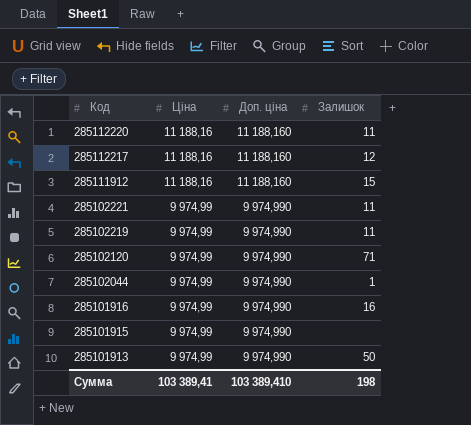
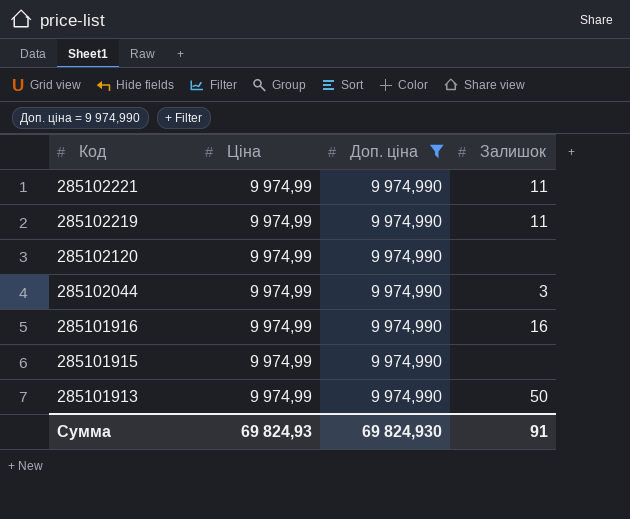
filter: none -> Доп. ціна = 9 974,990
285102120 | Залишок: 71 -> none
285102044 | Залишок: 1 -> 3
Сумма | Ціна: 103 389,41 -> 69 824,93
Сумма | Доп. ціна: 103 389,410 -> 69 824,930
Сумма | Залишок: 198 -> 91

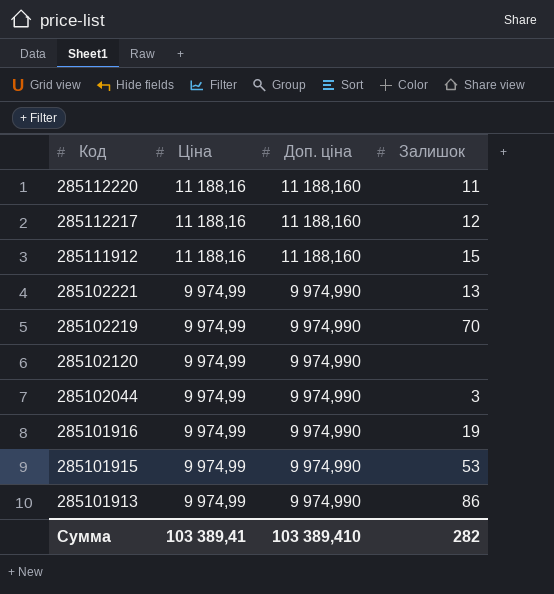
filter: Доп. ціна = 9 974,990 -> none
285102221 | Залишок: 11 -> 13
285102219 | Залишок: 11 -> 70
285101916 | Залишок: 16 -> 19
285101915 | Залишок: none -> 53
285101913 | Залишок: 50 -> 86
Сумма | Ціна: 69 824,93 -> 103 389,41
Сумма | Доп. ціна: 69 824,930 -> 103 389,410
Сумма | Залишок: 91 -> 282

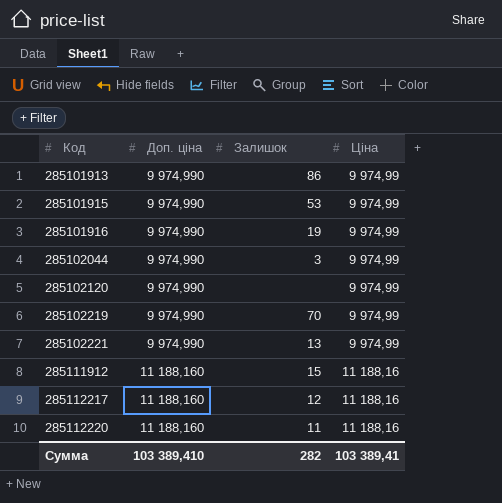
row order: Код descending -> Код ascending
column Ціна | position: 2 -> 4

